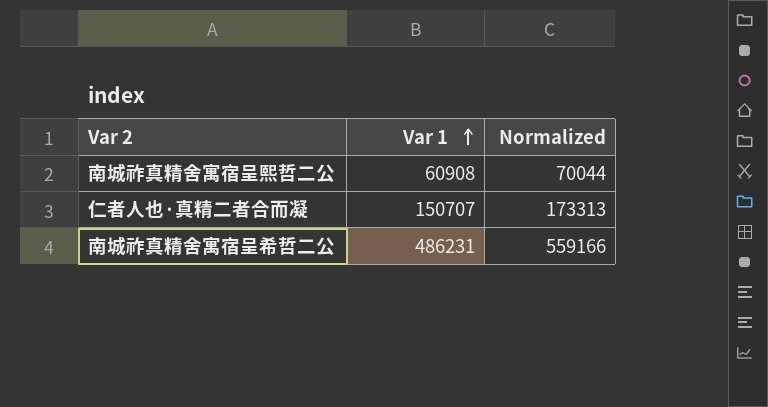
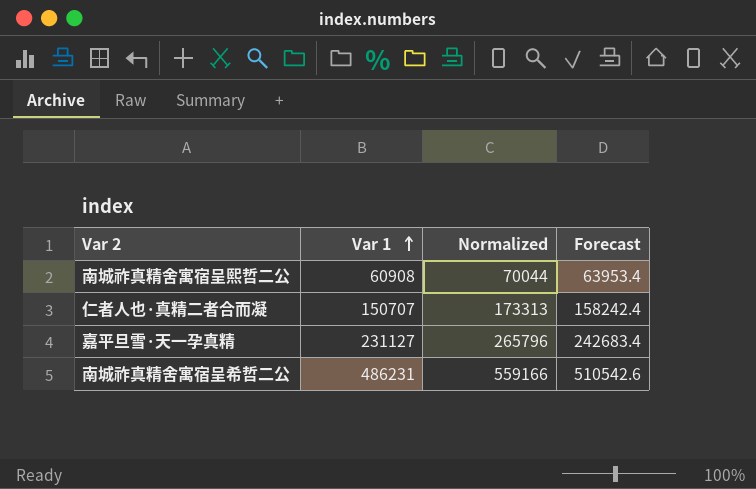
column Forecast | formula: none -> [Var 1] * 1.05
row 嘉平旦雪·天一孕真精: none -> 231127 | 265796 | 242683.4

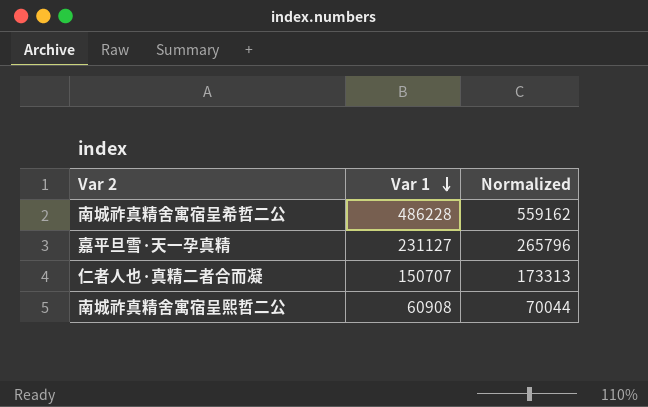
row order: Var 1 ascending -> Var 1 descending
column Forecast | formula: [Var 1] * 1.05 -> none
南城祚真精舍寓宿呈希哲二公 | Var 1: 486231 -> 486228
南城祚真精舍寓宿呈希哲二公 | Normalized: 559166 -> 559162

